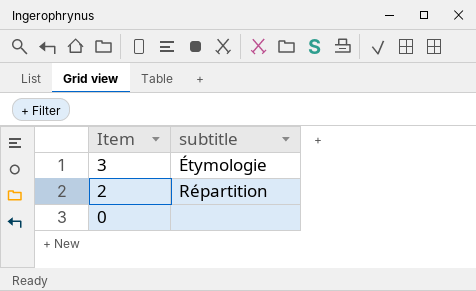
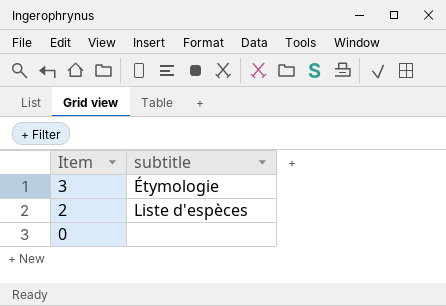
2 | subtitle: Répartition -> Liste d'espèces

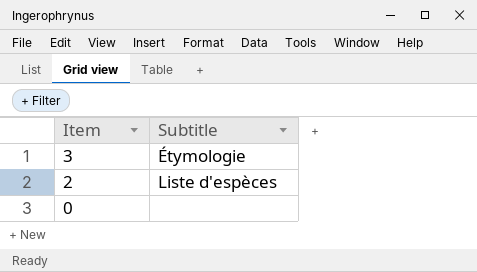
column name: subtitle -> Subtitle

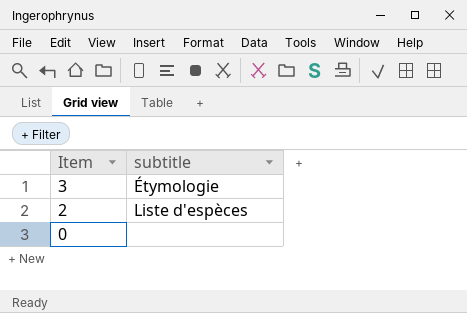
column name: Subtitle -> subtitle

